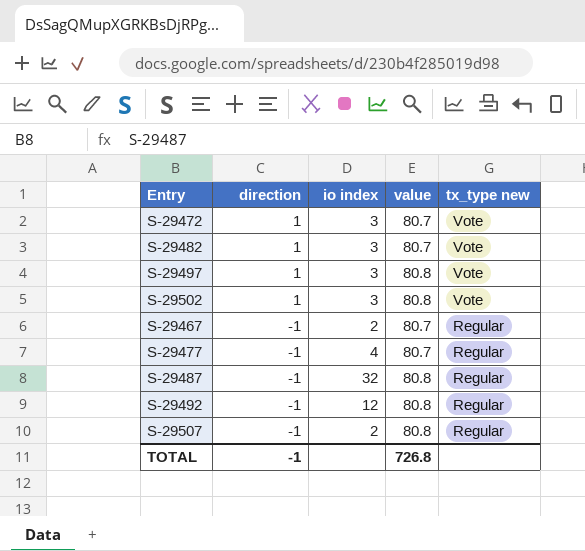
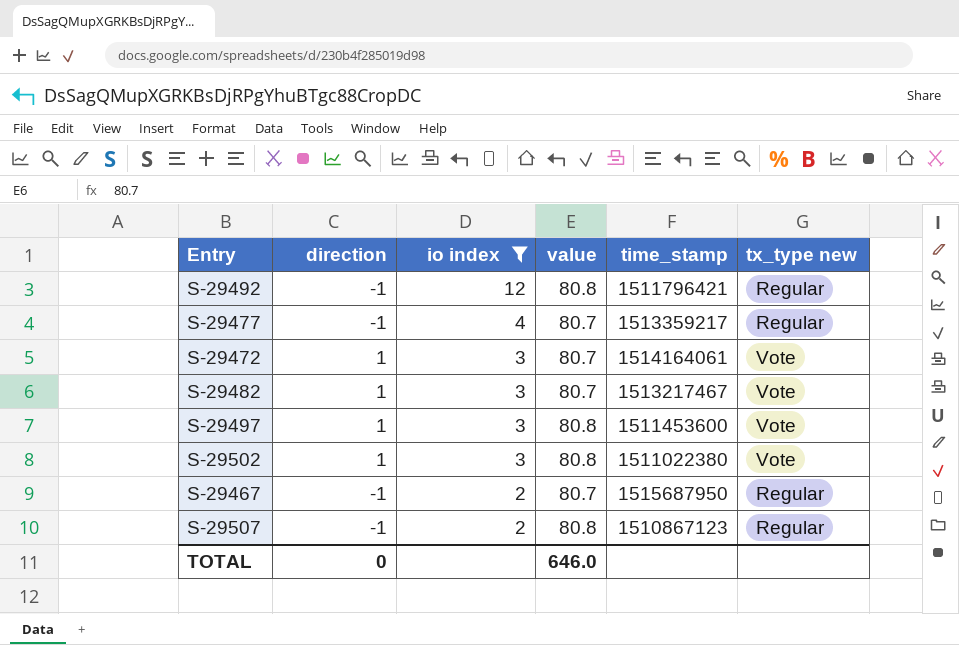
filter: none -> io index != 32
row order: direction descending -> io index descending
column time_stamp | position: none -> 5
TOTAL | direction: -1 -> 0
TOTAL | value: 726.8 -> 646.0

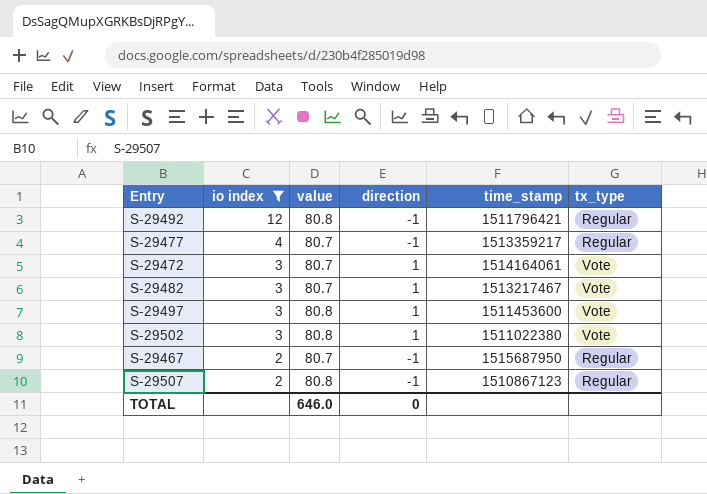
column direction | position: 2 -> 4
column name: tx_type new -> tx_type

